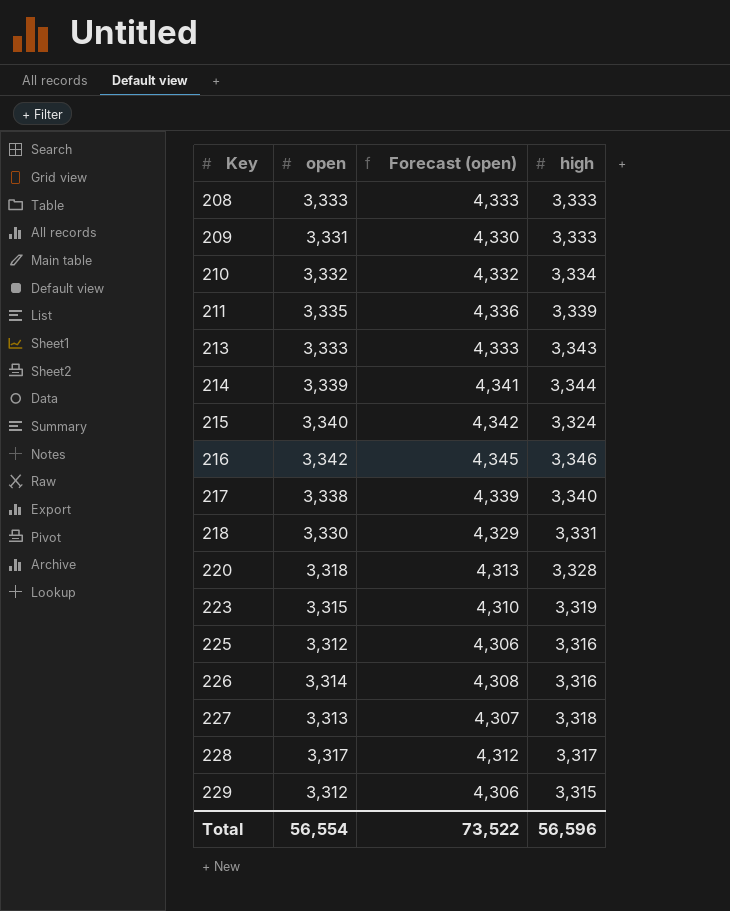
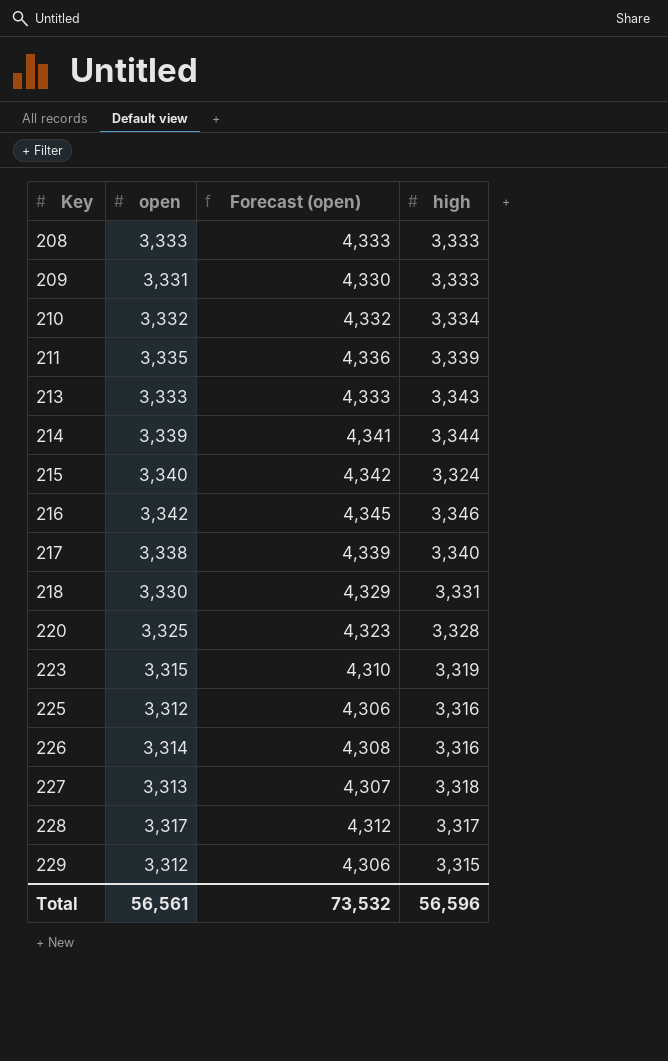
220 | open: 3,318 -> 3,325
220 | Forecast (open): 4,313 -> 4,323
Total | open: 56,554 -> 56,561
Total | Forecast (open): 73,522 -> 73,532

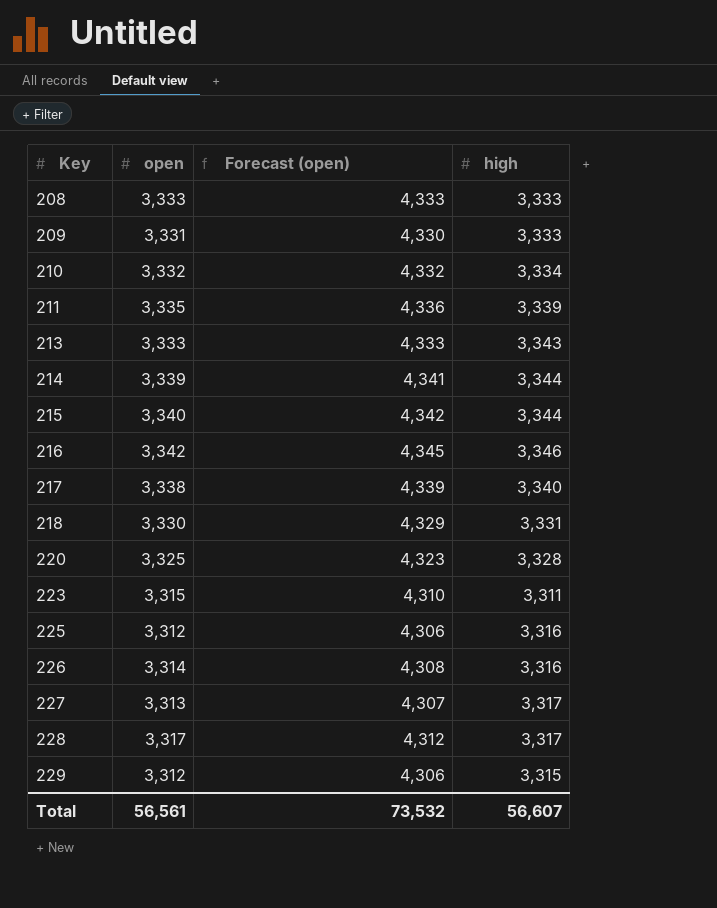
215 | high: 3,324 -> 3,344
223 | high: 3,319 -> 3,311
227 | high: 3,318 -> 3,317
Total | high: 56,596 -> 56,607

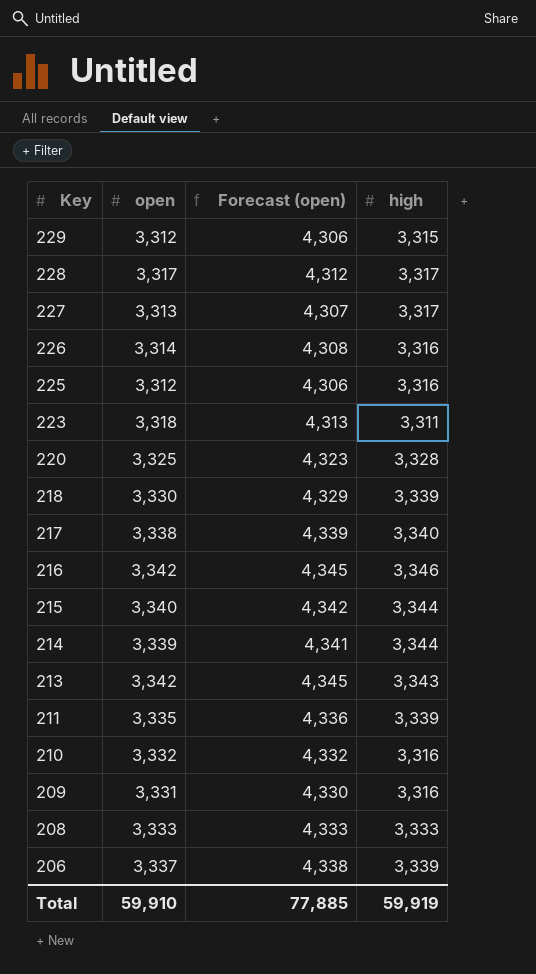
row order: Key ascending -> Key descending
223 | open: 3,315 -> 3,318
223 | Forecast (open): 4,310 -> 4,313
218 | high: 3,331 -> 3,339
213 | open: 3,333 -> 3,342
213 | Forecast (open): 4,333 -> 4,345
210 | high: 3,334 -> 3,316
209 | high: 3,333 -> 3,316
row 206: none -> 3,337 | 4,338 | 3,339
Total | open: 56,561 -> 59,910
Total | Forecast (open): 73,532 -> 77,885
Total | high: 56,607 -> 59,919

